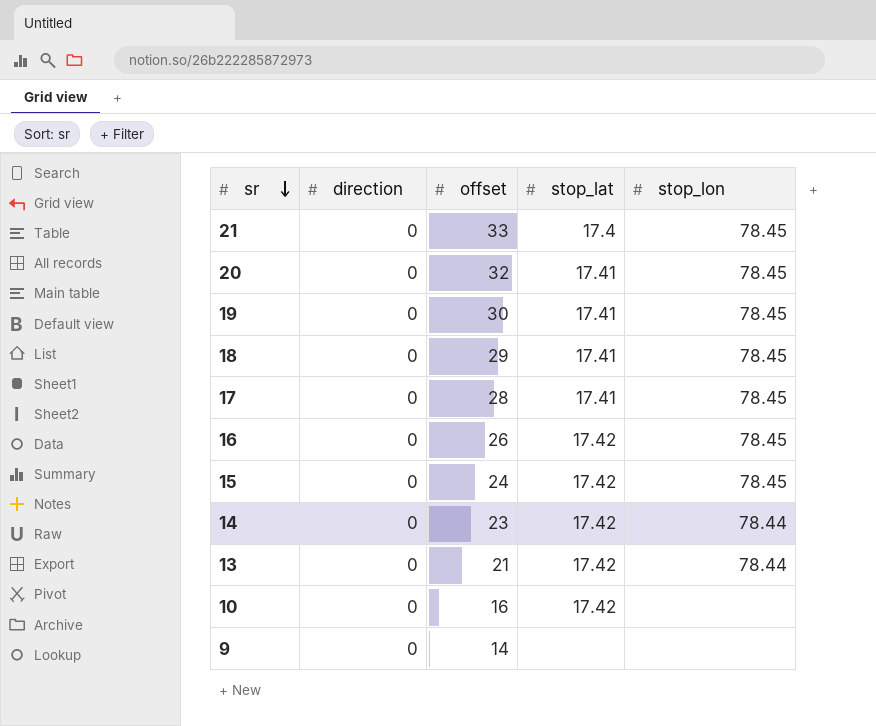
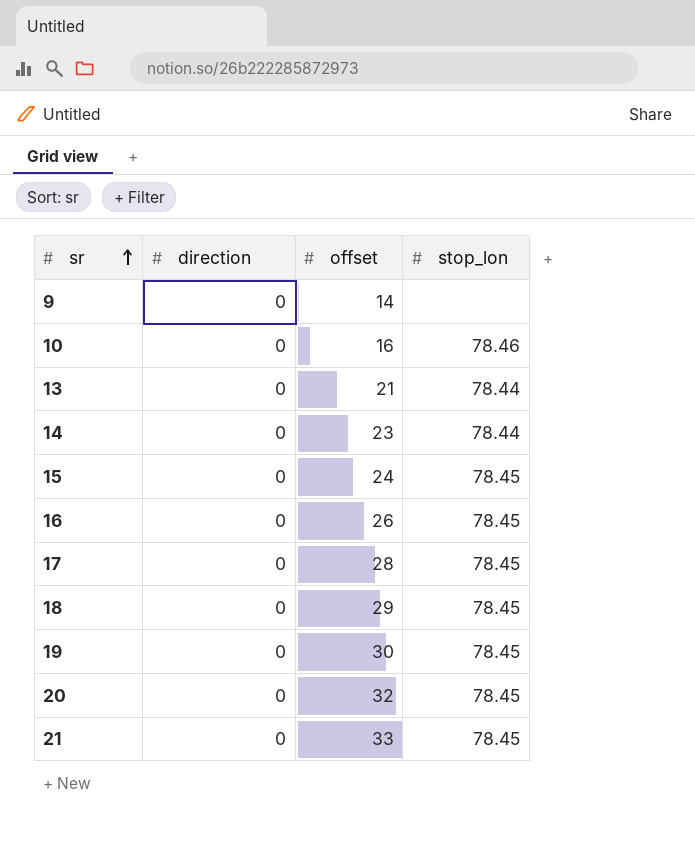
row order: sr descending -> sr ascending
column stop_lat | position: 4 -> none
10 | stop_lon: none -> 78.46

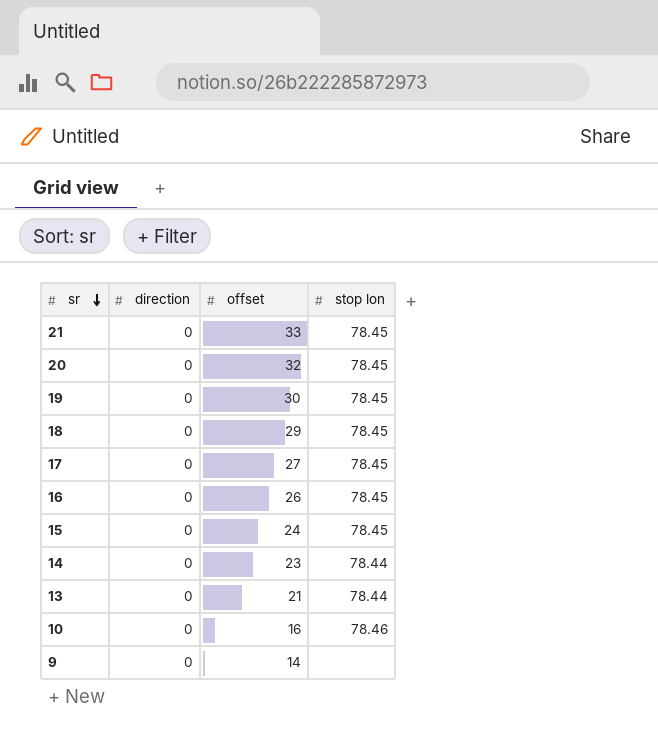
row order: sr ascending -> sr descending
column name: stop_lon -> stop lon
17 | offset: 28 -> 27

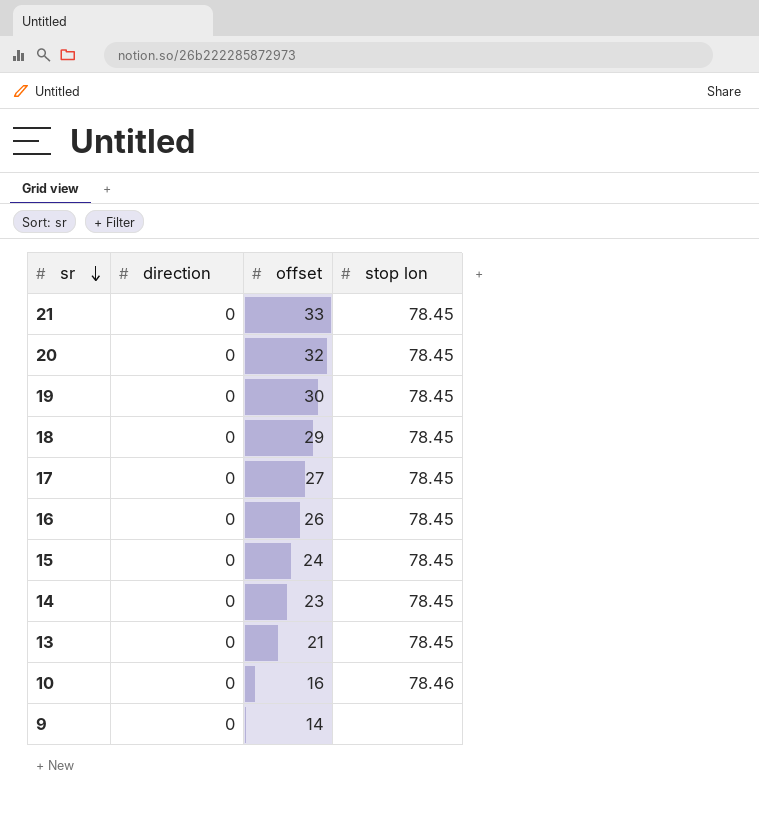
14 | stop lon: 78.44 -> 78.45
13 | stop lon: 78.44 -> 78.45

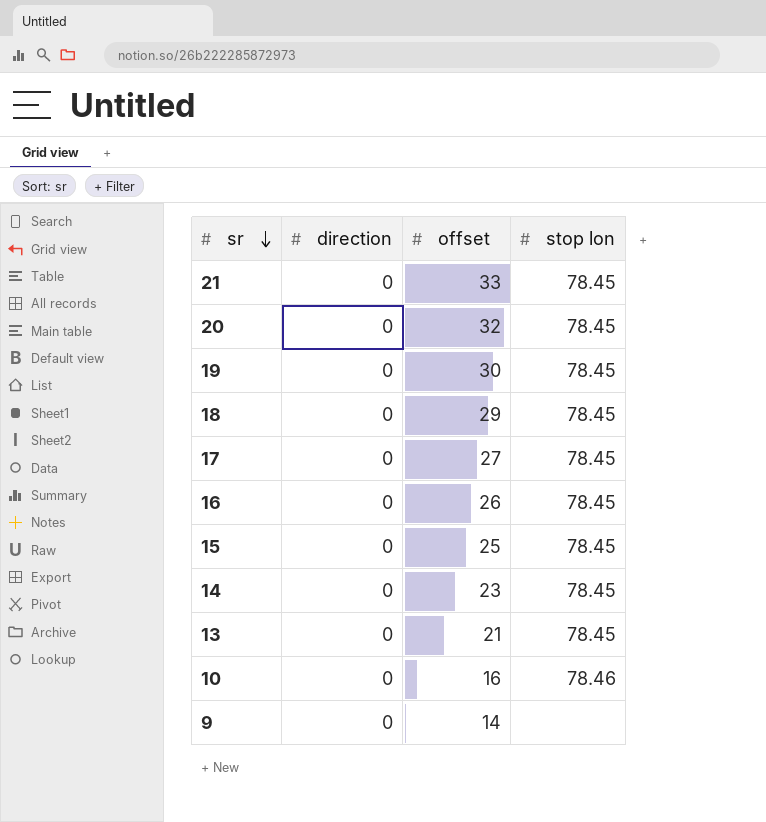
15 | offset: 24 -> 25

